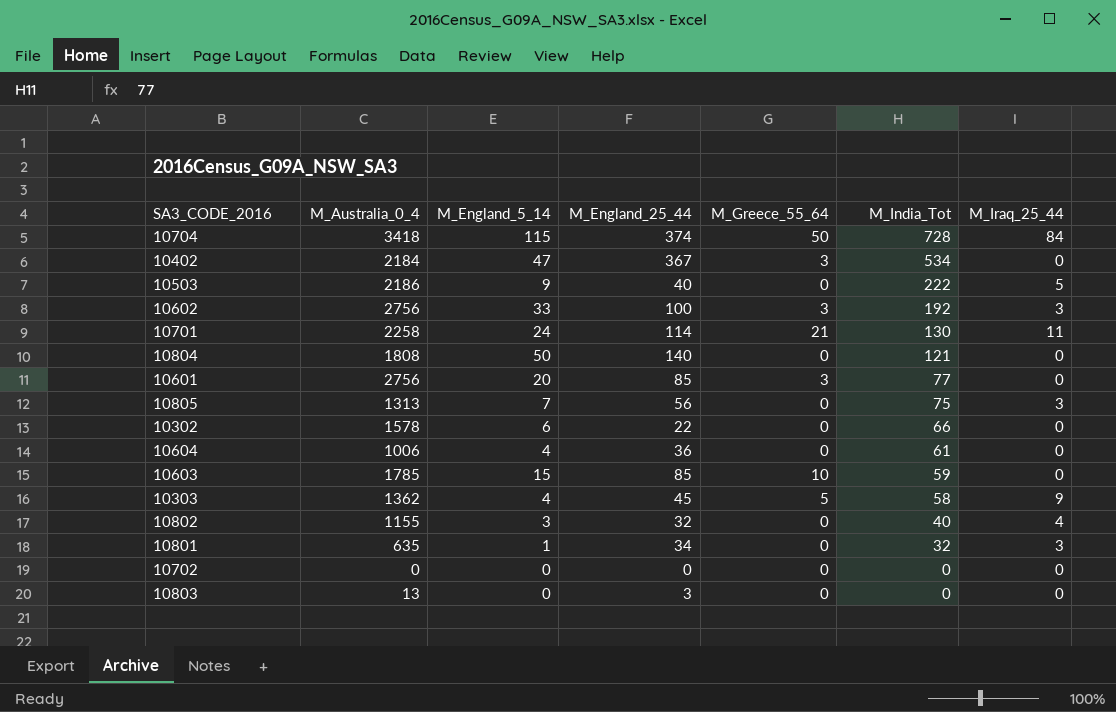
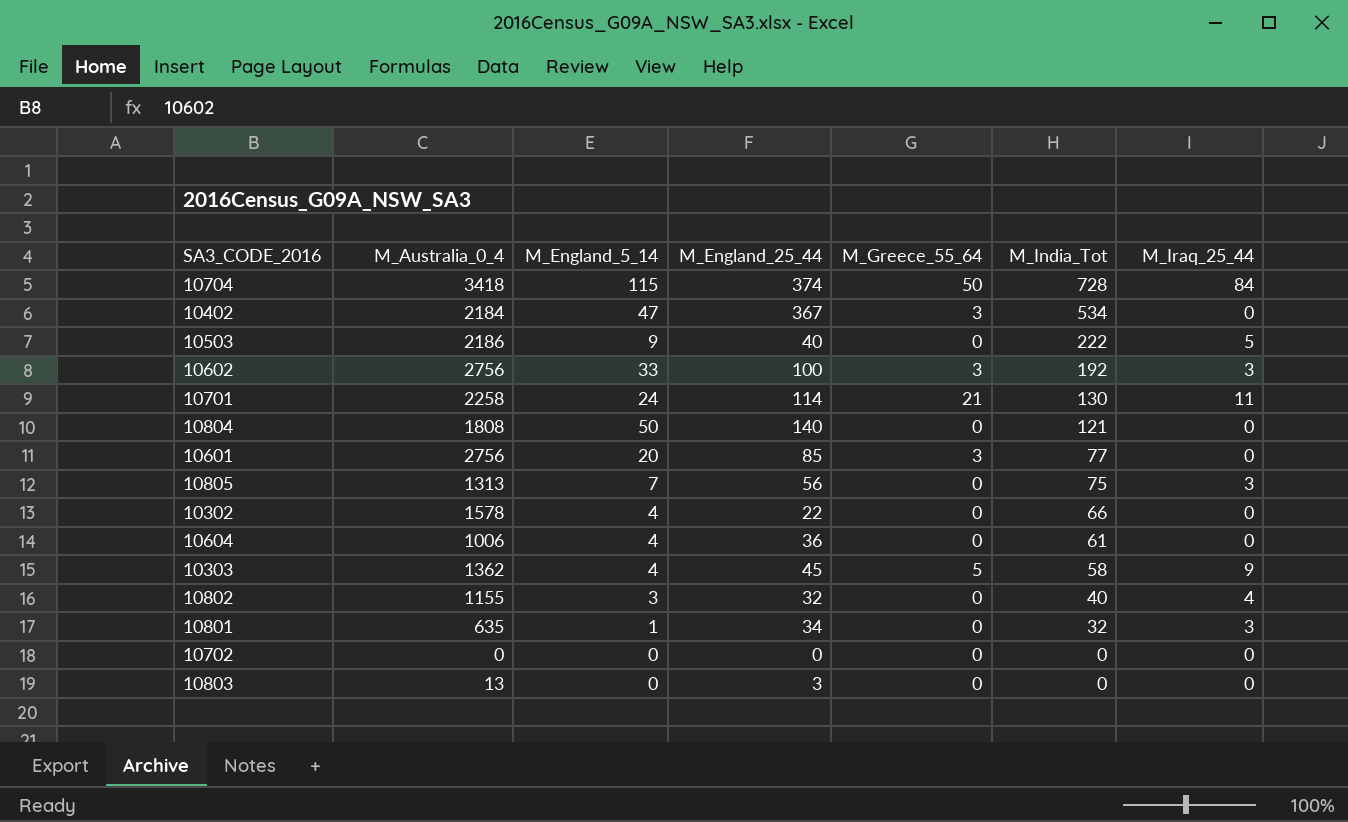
row 10603: 1785 | 15 | 85 | 10 | 59 | 0 -> none
10302 | M_England_5_14: 6 -> 4

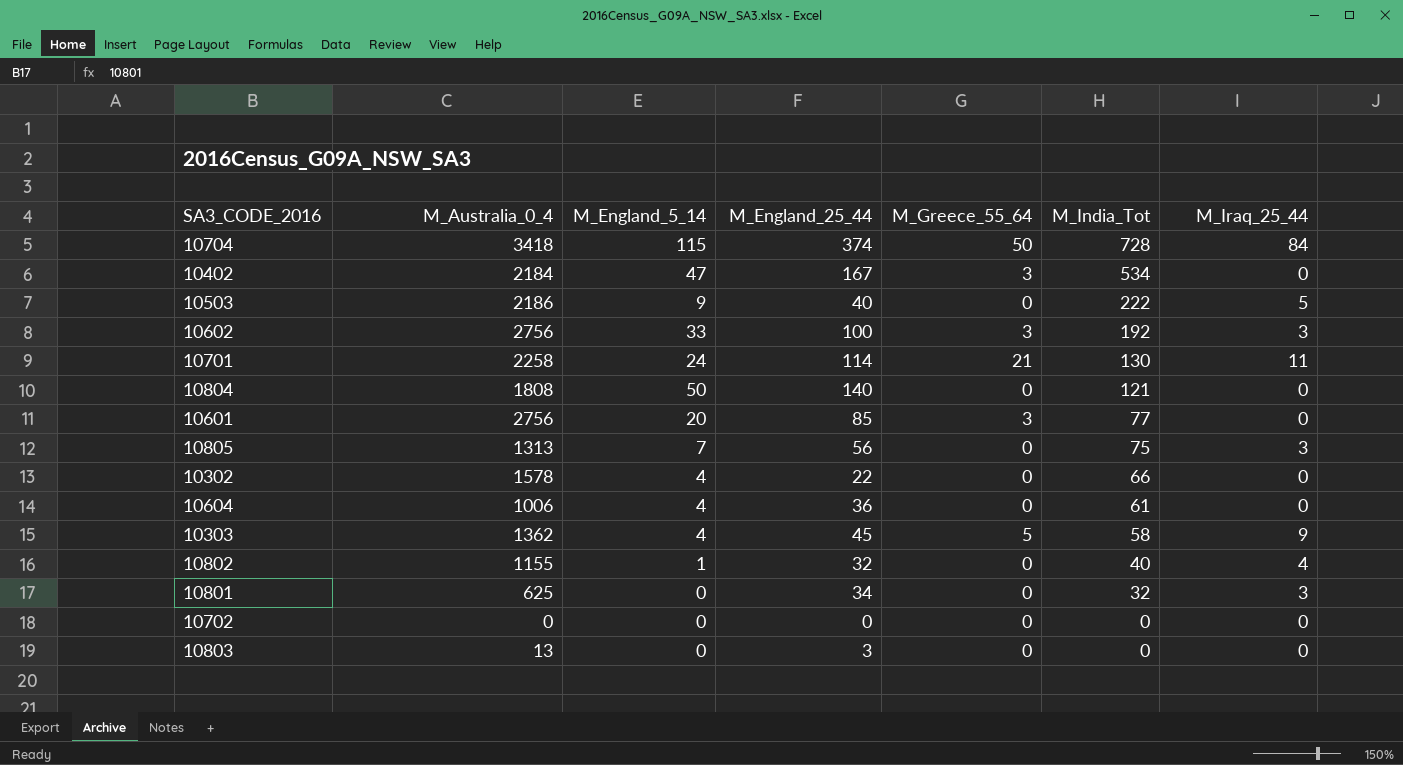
10402 | M_England_25_44: 367 -> 167
10802 | M_England_5_14: 3 -> 1
10801 | M_Australia_0_4: 635 -> 625
10801 | M_England_5_14: 1 -> 0

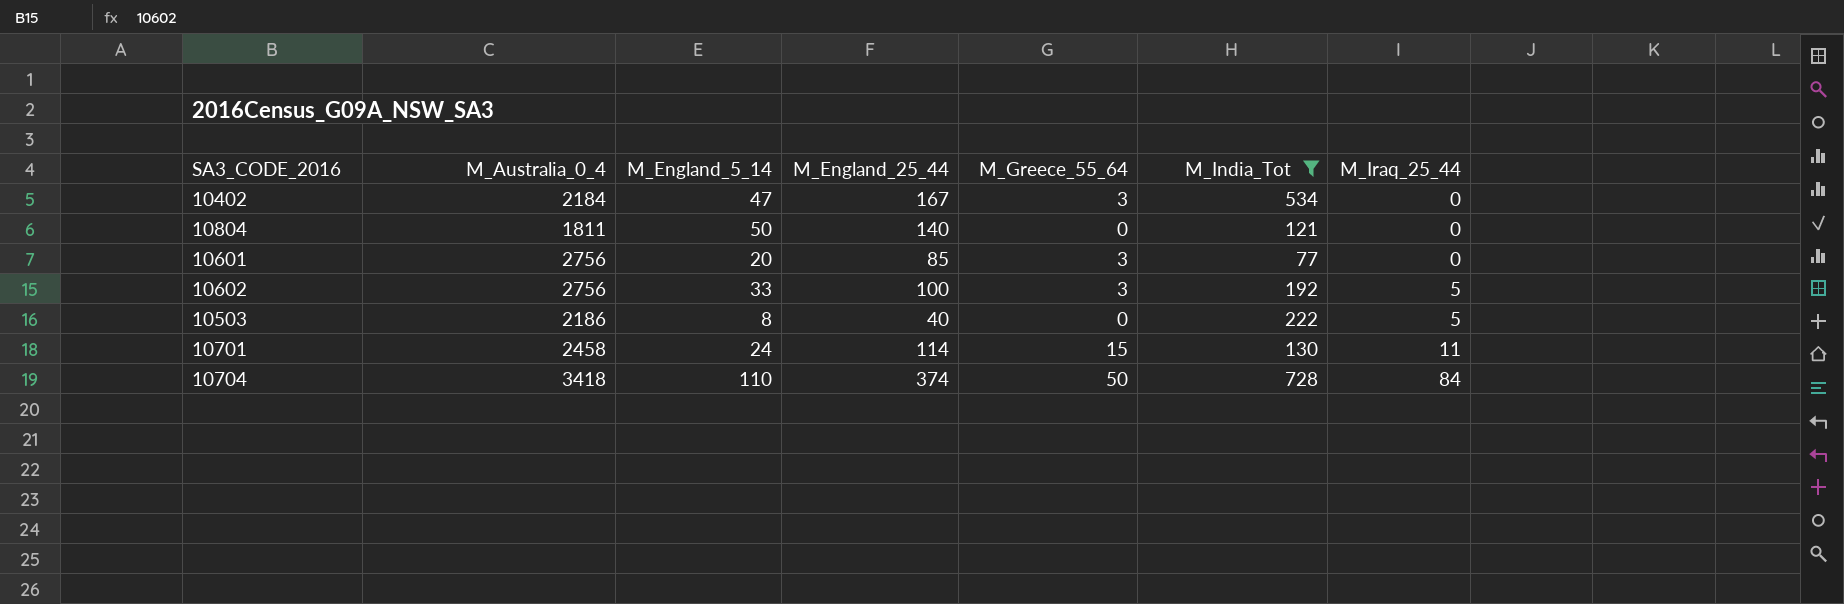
filter: none -> M_India_Tot >= 77
row order: M_India_Tot descending -> M_Iraq_25_44 ascending
10804 | M_Australia_0_4: 1808 -> 1811
10602 | M_Iraq_25_44: 3 -> 5
10503 | M_England_5_14: 9 -> 8
10701 | M_Australia_0_4: 2258 -> 2458
10701 | M_Greece_55_64: 21 -> 15
10704 | M_England_5_14: 115 -> 110

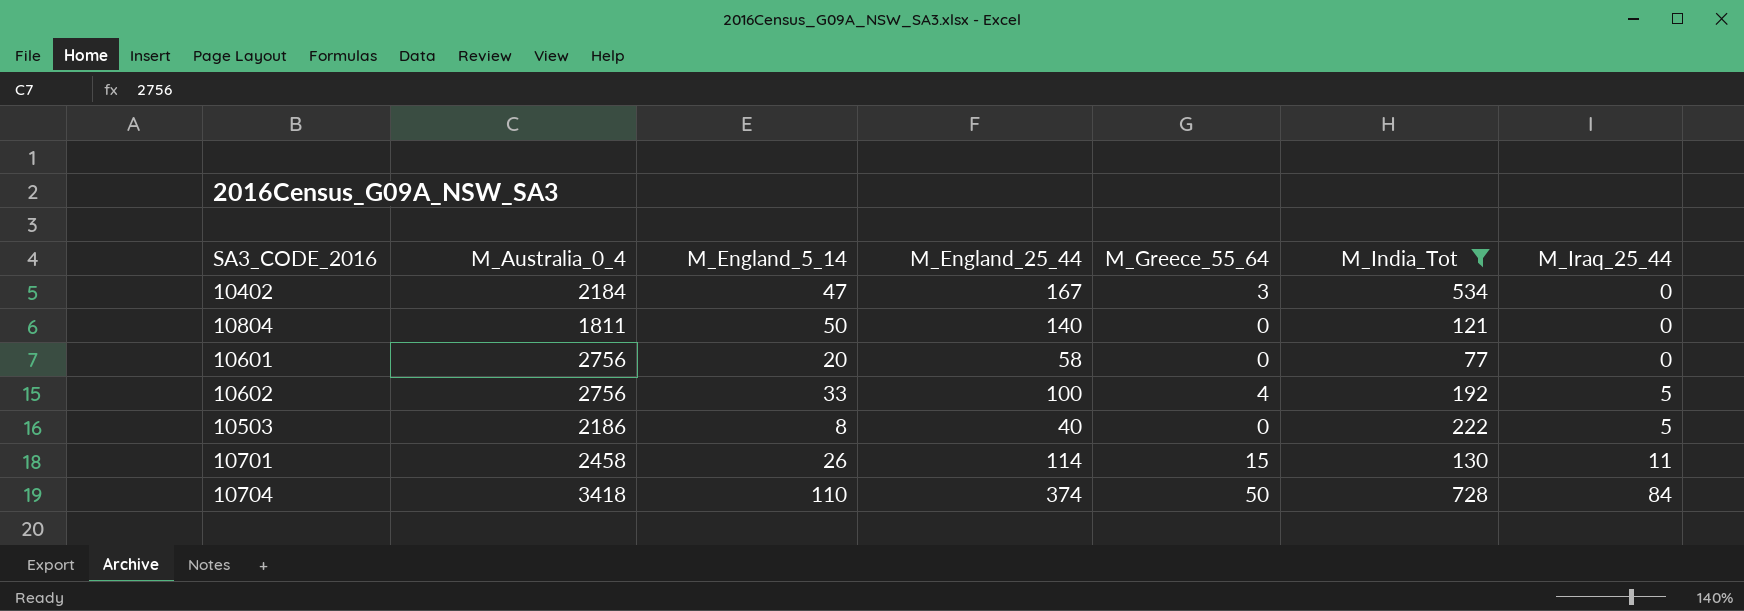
10601 | M_England_25_44: 85 -> 58
10601 | M_Greece_55_64: 3 -> 0
10602 | M_Greece_55_64: 3 -> 4
10701 | M_England_5_14: 24 -> 26

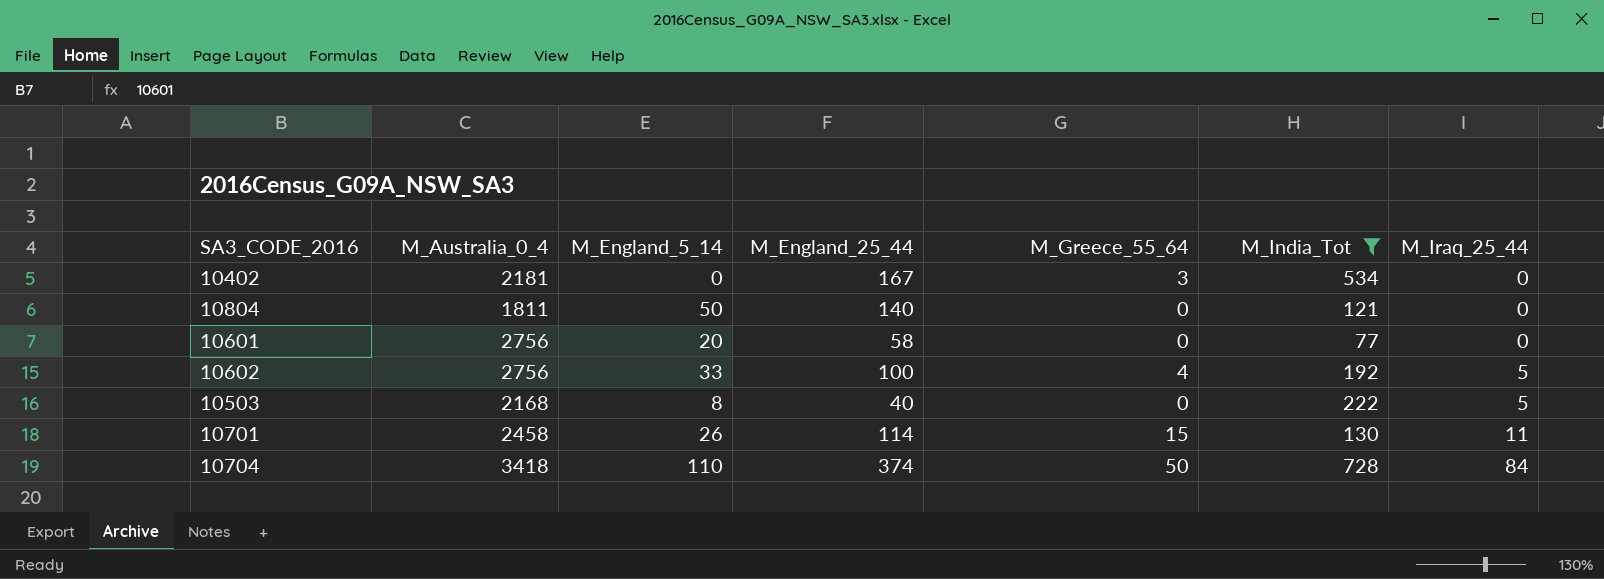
10402 | M_Australia_0_4: 2184 -> 2181
10402 | M_England_5_14: 47 -> 0
10503 | M_Australia_0_4: 2186 -> 2168

